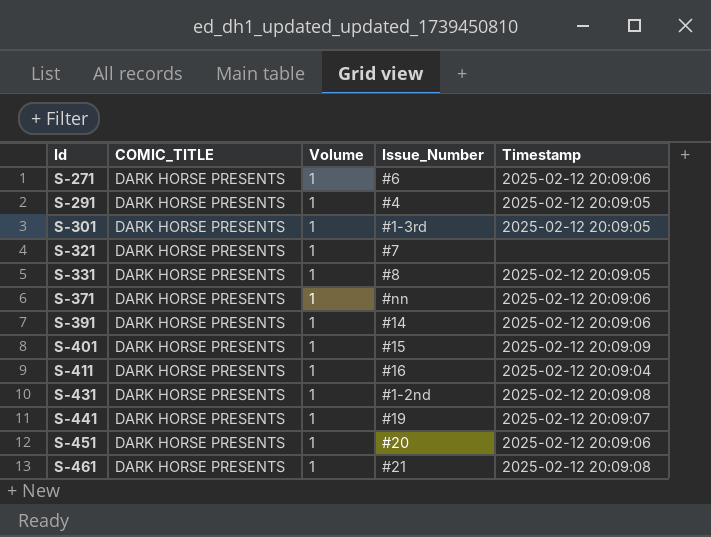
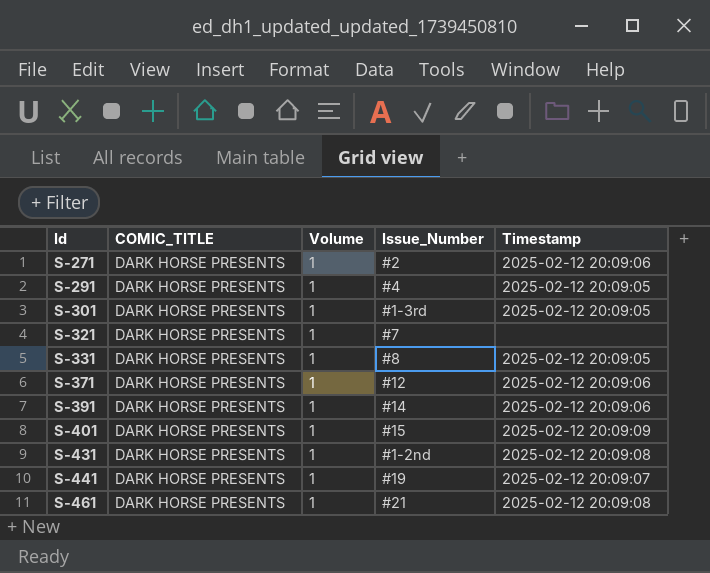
row S-411: DARK HORSE PRESENTS | 1 | #16 | 2025-02-12 20:09:04 -> none
row S-451: DARK HORSE PRESENTS | 1 | #20 | 2025-02-12 20:09:06 -> none
S-271 | Issue_Number: #6 -> #2
S-371 | Issue_Number: #nn -> #12

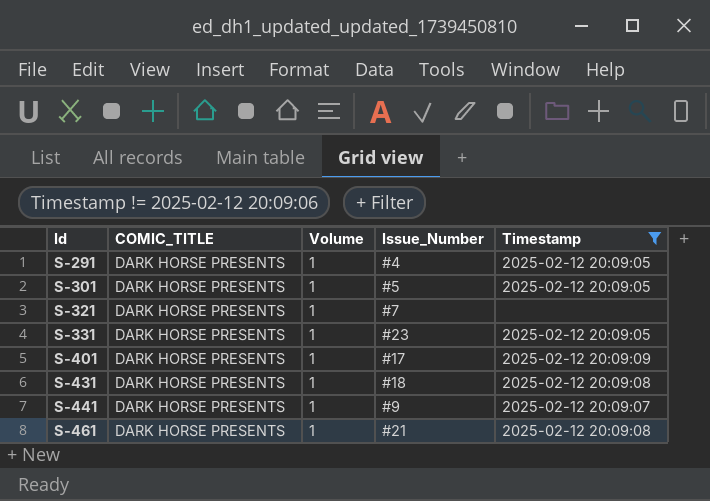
filter: none -> Timestamp != 2025-02-12 20:09:06
S-301 | Issue_Number: #1-3rd -> #5
S-331 | Issue_Number: #8 -> #23
S-401 | Issue_Number: #15 -> #17
S-431 | Issue_Number: #1-2nd -> #18
S-441 | Issue_Number: #19 -> #9

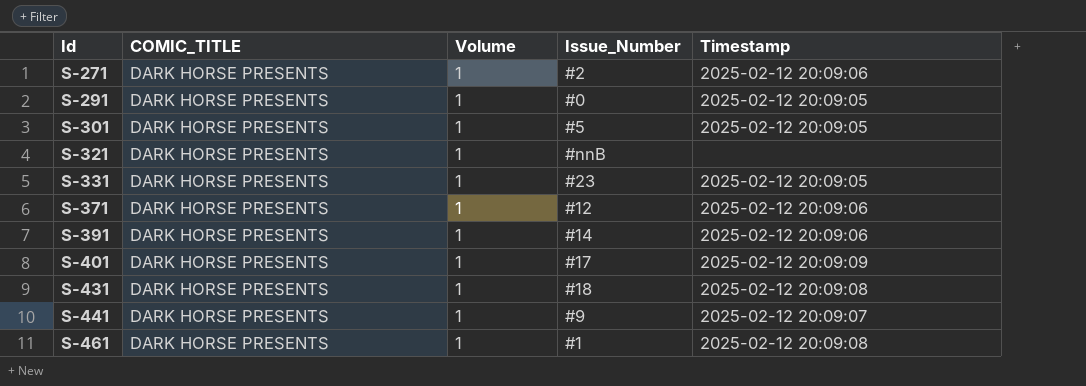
filter: Timestamp != 2025-02-12 20:09:06 -> none
S-291 | Issue_Number: #4 -> #0
S-321 | Issue_Number: #7 -> #nnB
S-461 | Issue_Number: #21 -> #1

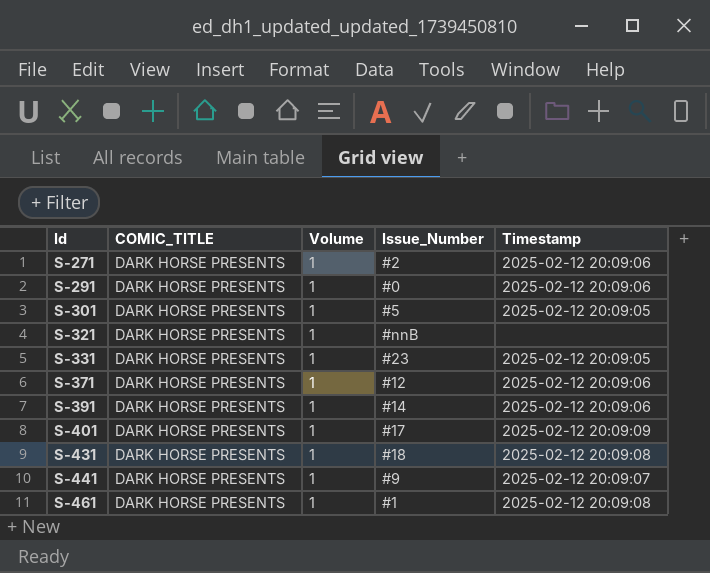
S-291 | Timestamp: 2025-02-12 20:09:05 -> 2025-02-12 20:09:06

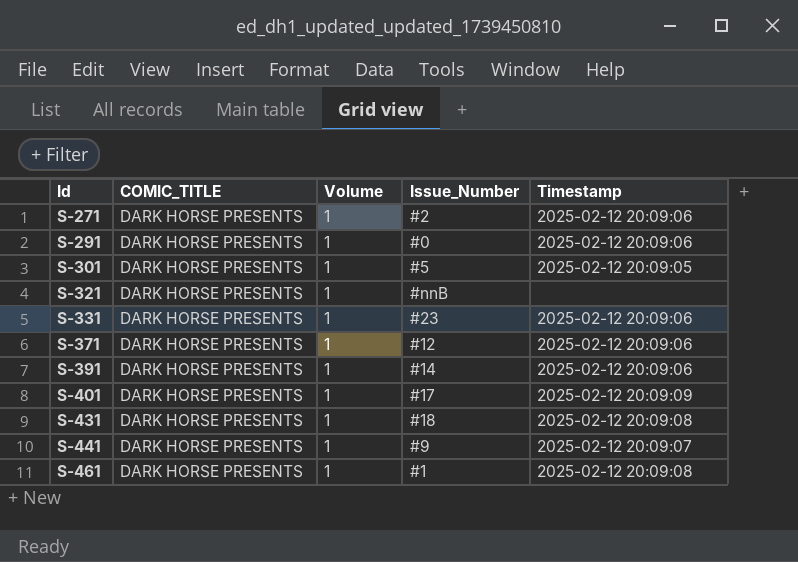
S-331 | Timestamp: 2025-02-12 20:09:05 -> 2025-02-12 20:09:06

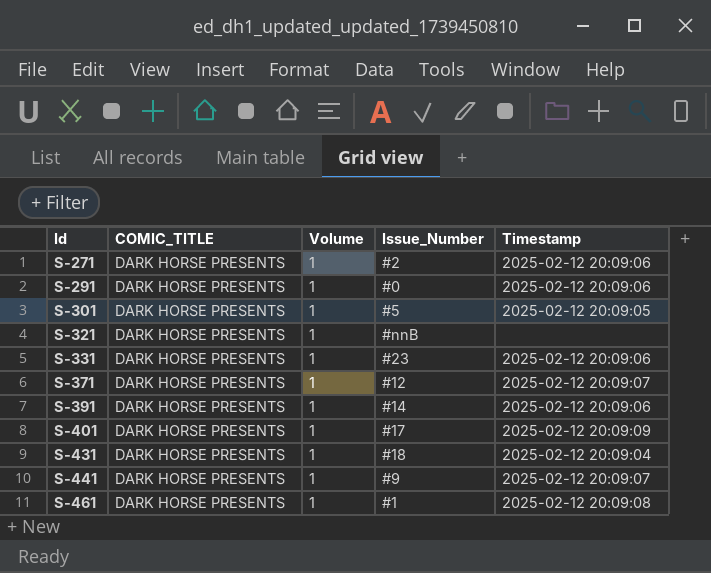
S-371 | Timestamp: 2025-02-12 20:09:06 -> 2025-02-12 20:09:07
S-431 | Timestamp: 2025-02-12 20:09:08 -> 2025-02-12 20:09:04

